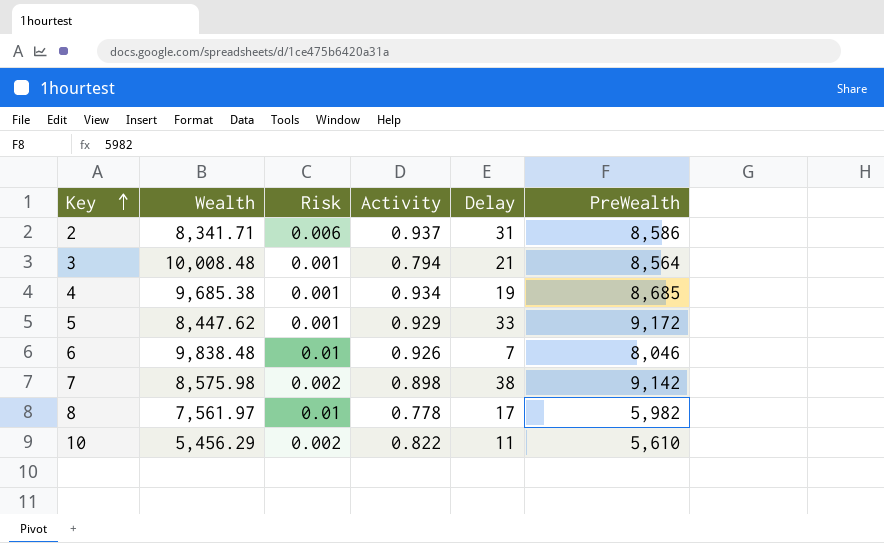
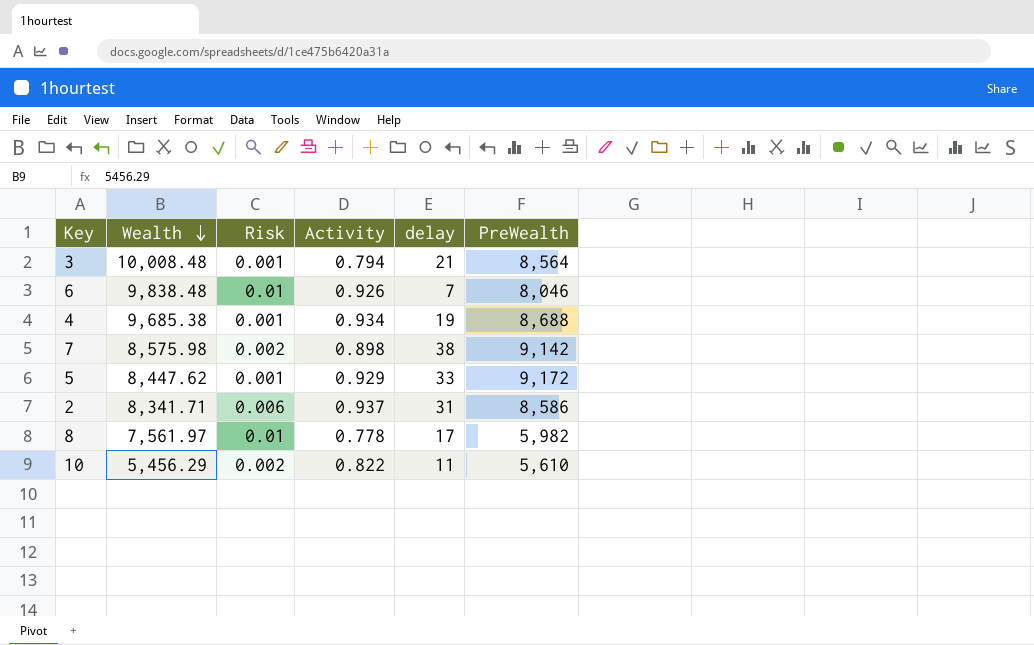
row order: Key ascending -> Wealth descending
column name: Delay -> delay
4 | PreWealth: 8,685 -> 8,688

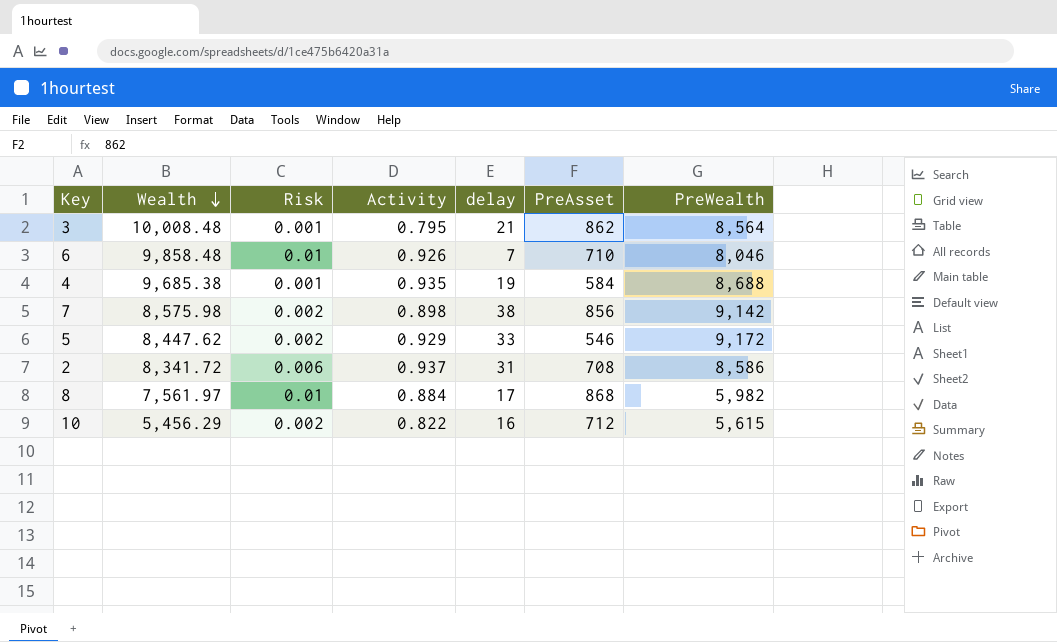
column PreAsset | position: none -> 6
3 | Activity: 0.794 -> 0.795
6 | Wealth: 9,838.48 -> 9,858.48
4 | Activity: 0.934 -> 0.935
5 | Risk: 0.001 -> 0.002
2 | Wealth: 8,341.71 -> 8,341.72
8 | Activity: 0.778 -> 0.884
10 | delay: 11 -> 16
10 | PreWealth: 5,610 -> 5,615

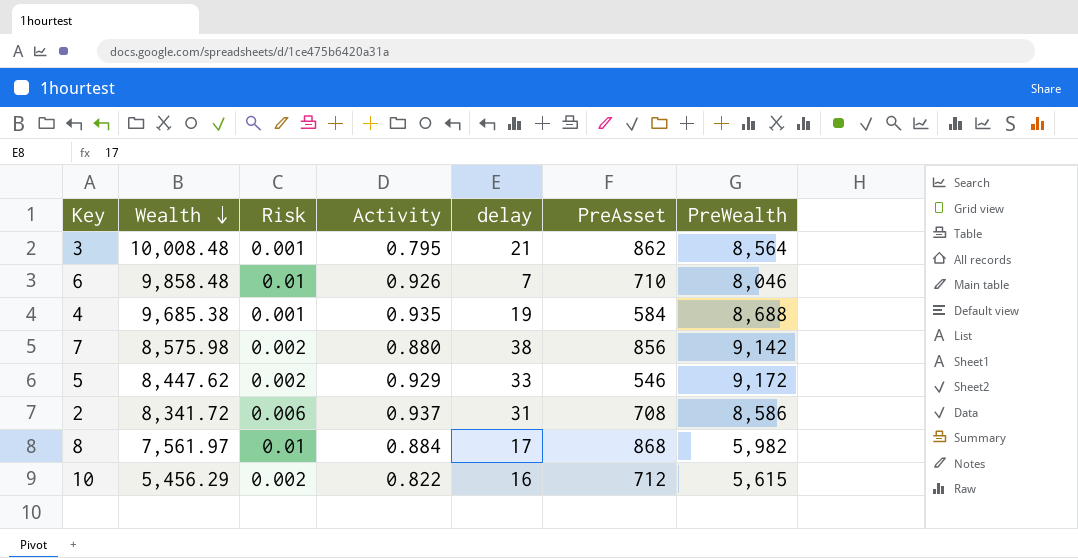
7 | Activity: 0.898 -> 0.880

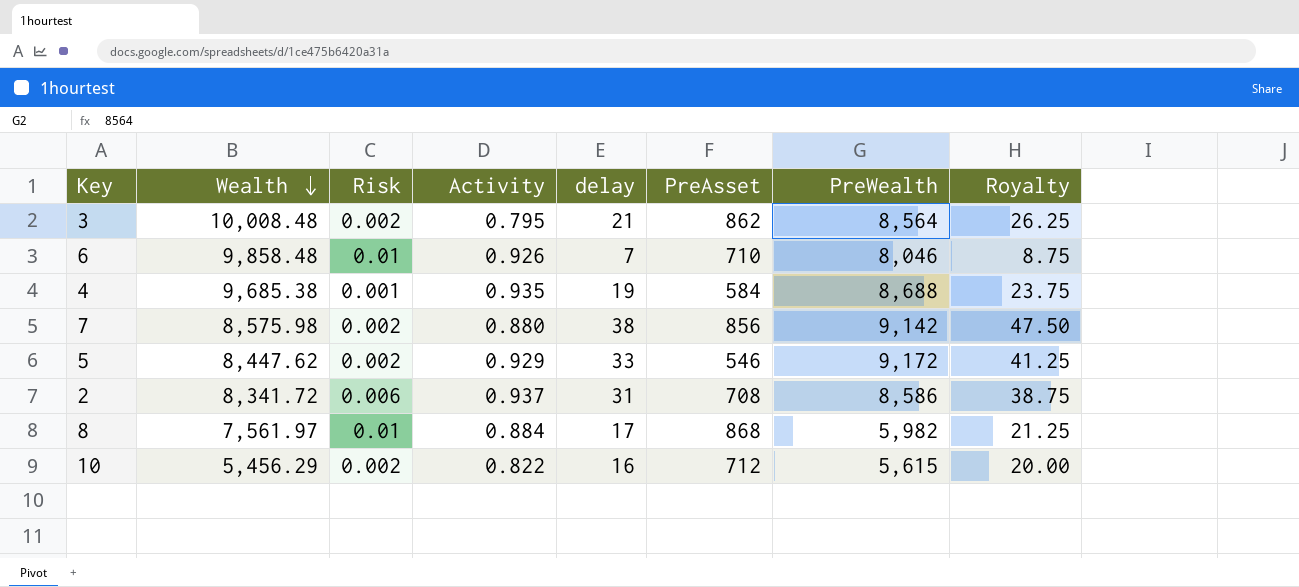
column Royalty | formula: none -> [delay] * 1.25
3 | Risk: 0.001 -> 0.002

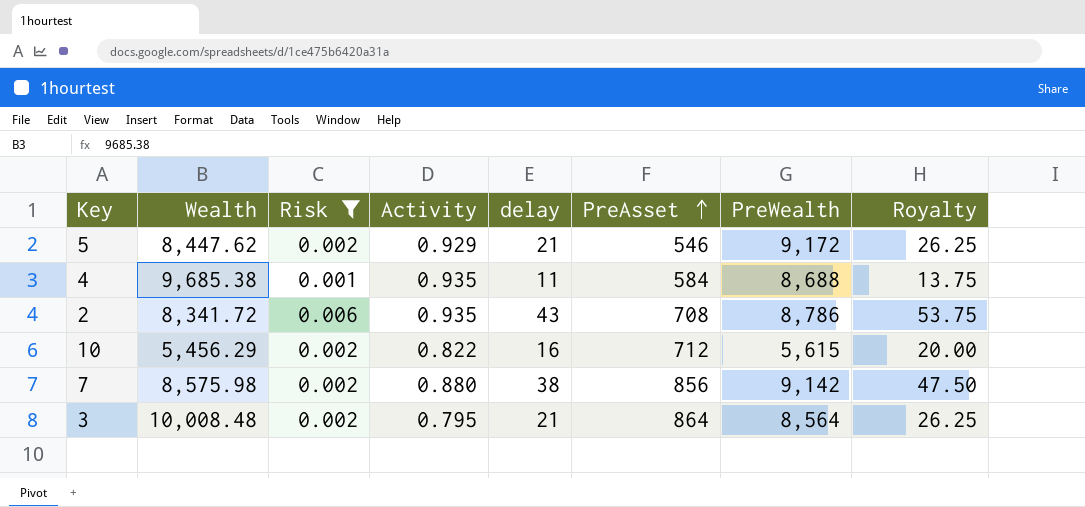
filter: none -> Risk != 0.01
row order: Wealth descending -> PreAsset ascending
5 | delay: 33 -> 21
5 | Royalty: 41.25 -> 26.25
4 | delay: 19 -> 11
4 | Royalty: 23.75 -> 13.75
2 | Activity: 0.937 -> 0.935
2 | delay: 31 -> 43
2 | PreWealth: 8,586 -> 8,786
2 | Royalty: 38.75 -> 53.75
3 | PreAsset: 862 -> 864

